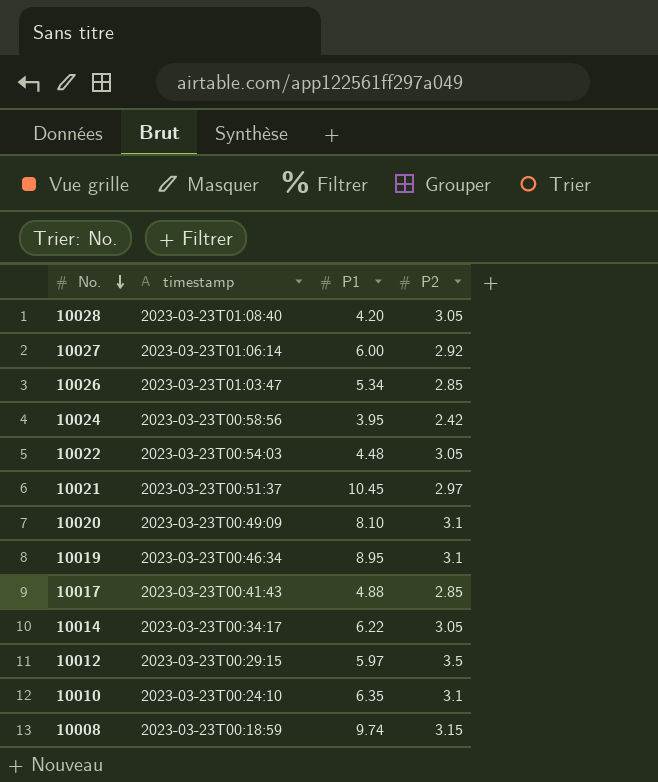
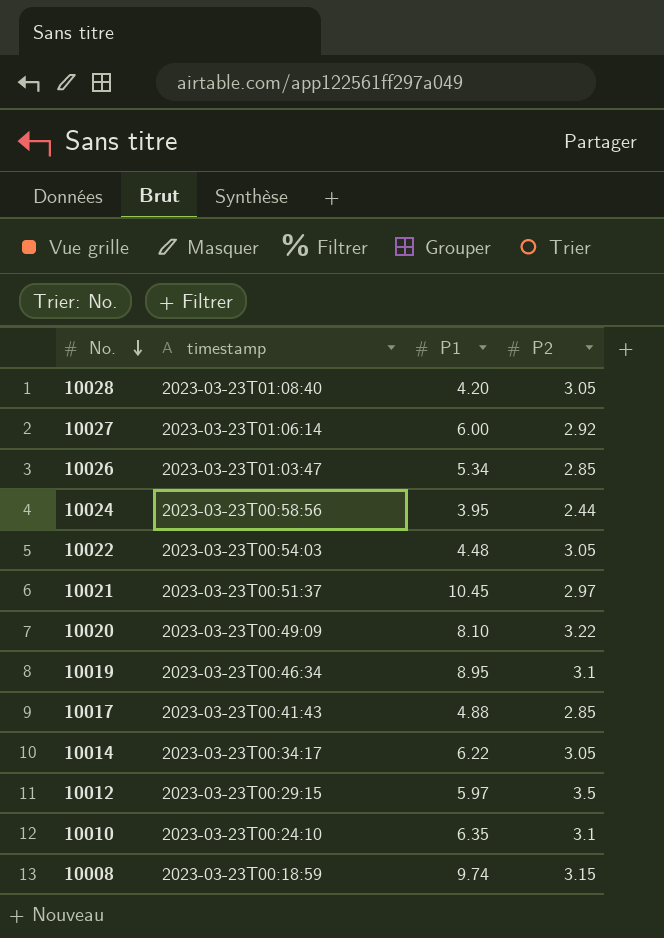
10024 | P2: 2.42 -> 2.44
10020 | P2: 3.1 -> 3.22

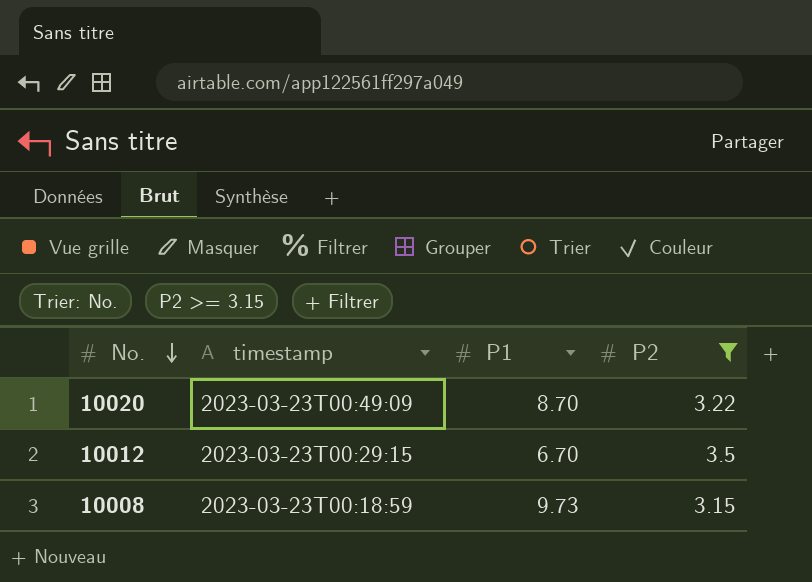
filter: none -> P2 >= 3.15
10020 | P1: 8.10 -> 8.70
10012 | P1: 5.97 -> 6.70
10008 | P1: 9.74 -> 9.73

